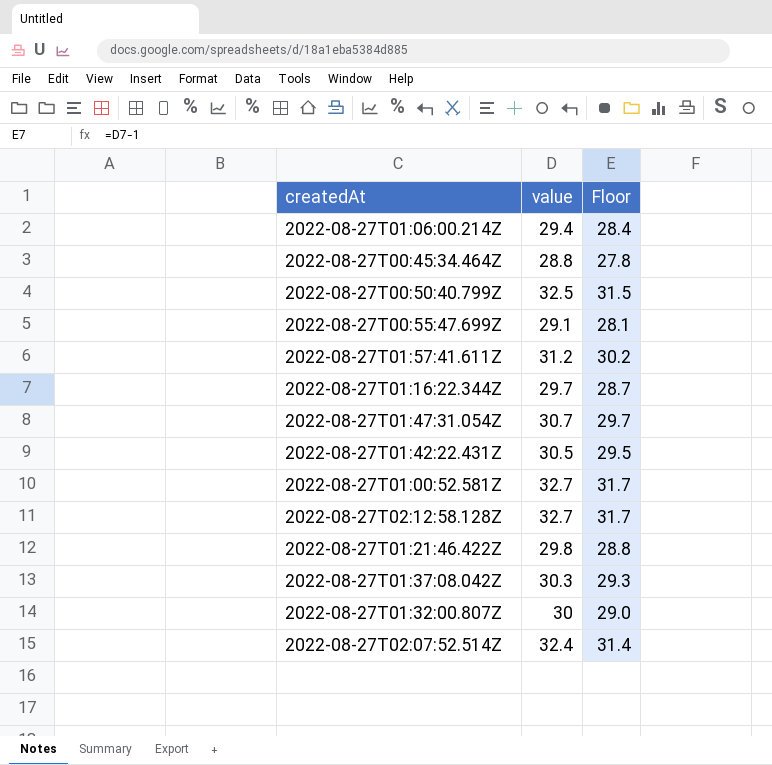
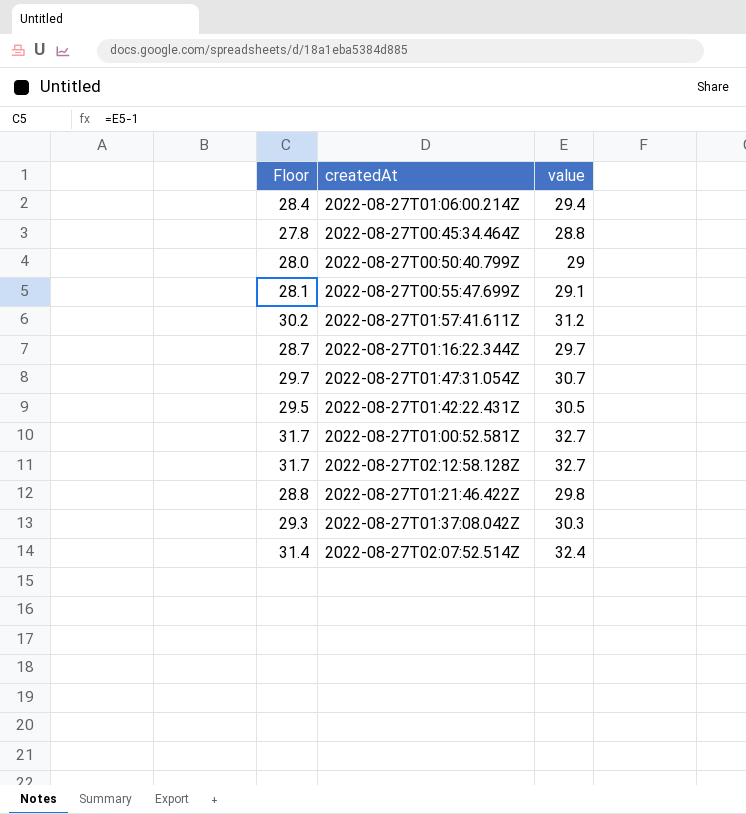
column Floor | position: 3 -> 1
row 2022-08-27T01:32:00.807Z: 30 | 29.0 -> none
2022-08-27T00:50:40.799Z | Floor: 31.5 -> 28.0
2022-08-27T00:50:40.799Z | value: 32.5 -> 29

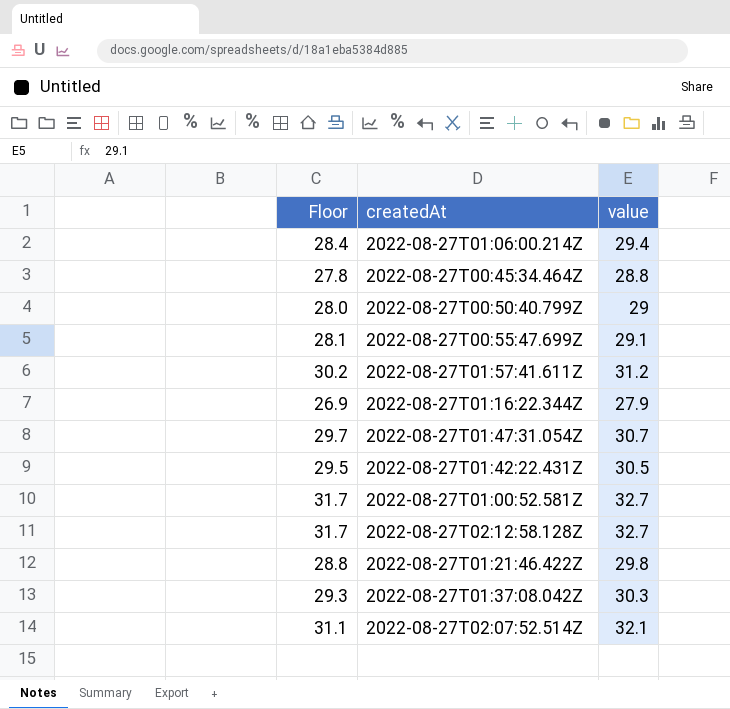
2022-08-27T01:16:22.344Z | Floor: 28.7 -> 26.9
2022-08-27T01:16:22.344Z | value: 29.7 -> 27.9
2022-08-27T02:07:52.514Z | Floor: 31.4 -> 31.1
2022-08-27T02:07:52.514Z | value: 32.4 -> 32.1

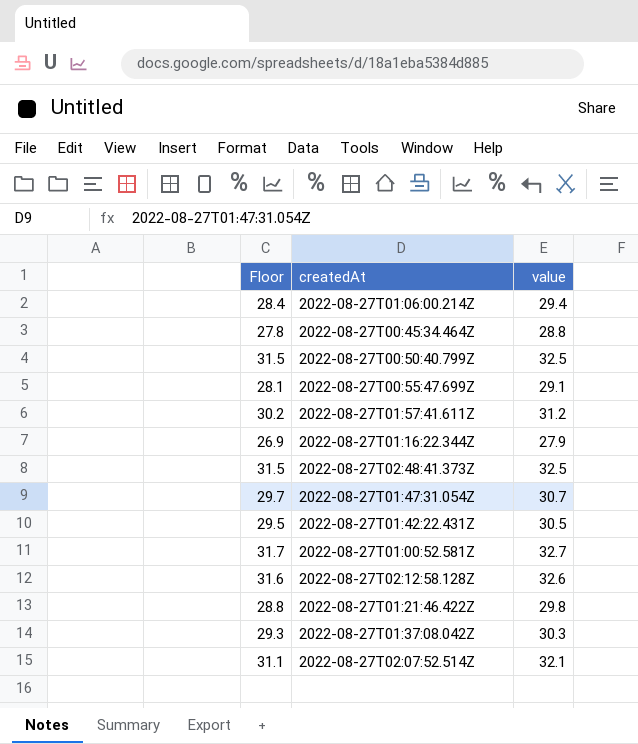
2022-08-27T00:50:40.799Z | Floor: 28.0 -> 31.5
2022-08-27T00:50:40.799Z | value: 29 -> 32.5
row 2022-08-27T02:48:41.373Z: none -> 31.5 | 32.5
2022-08-27T02:12:58.128Z | Floor: 31.7 -> 31.6
2022-08-27T02:12:58.128Z | value: 32.7 -> 32.6

